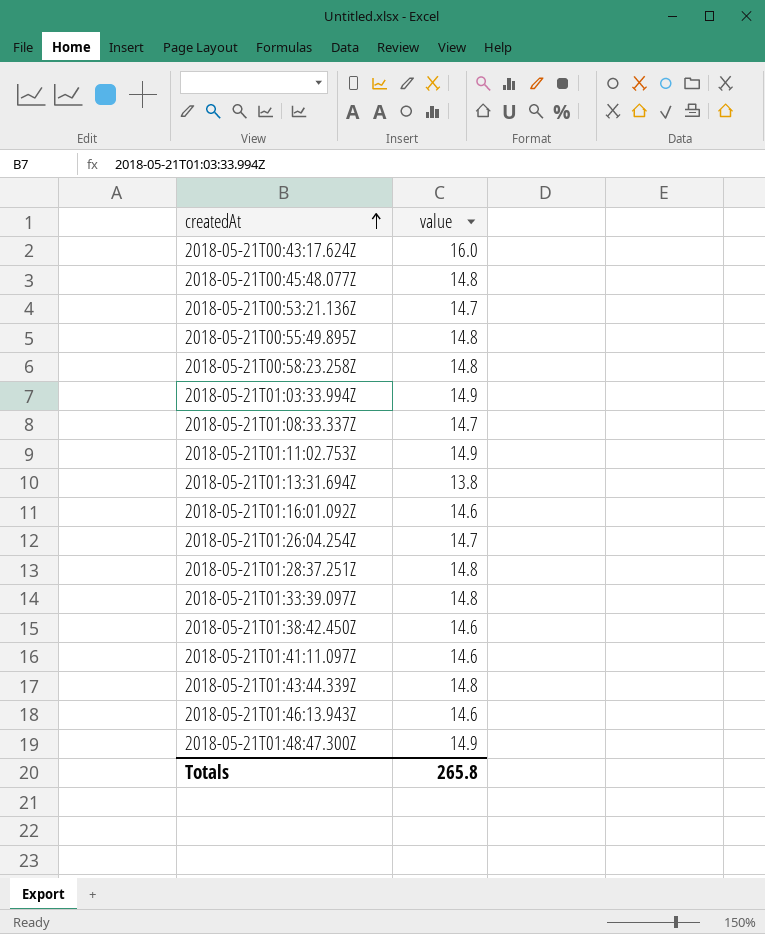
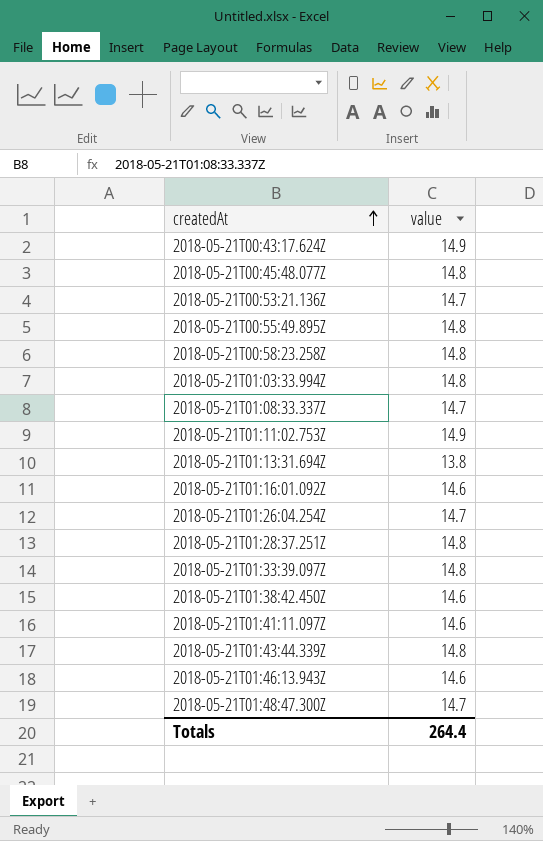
2018-05-21T00:43:17.624Z | value: 16.0 -> 14.9
2018-05-21T01:03:33.994Z | value: 14.9 -> 14.8
2018-05-21T01:48:47.300Z | value: 14.9 -> 14.7
Totals | value: 265.8 -> 264.4

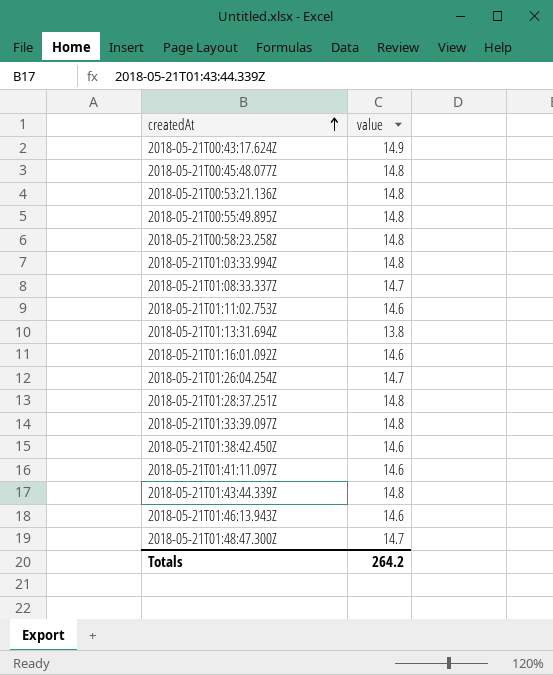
2018-05-21T00:53:21.136Z | value: 14.7 -> 14.8
2018-05-21T01:11:02.753Z | value: 14.9 -> 14.6
Totals | value: 264.4 -> 264.2

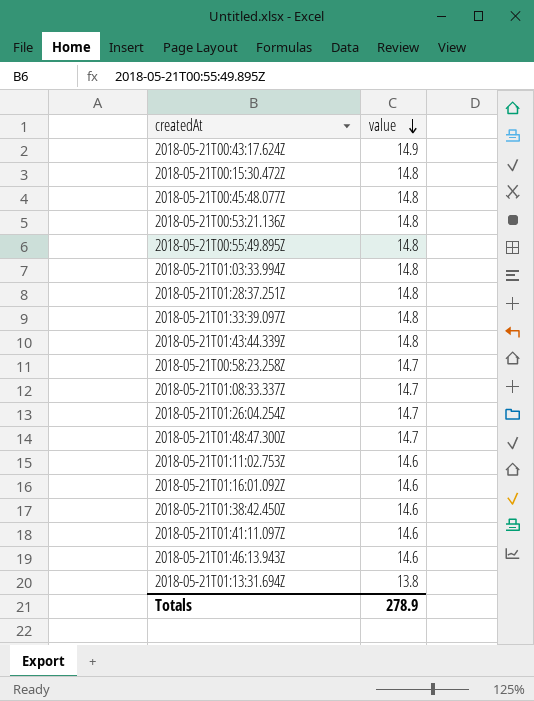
row order: createdAt ascending -> value descending
row 2018-05-21T00:15:30.472Z: none -> 14.8
2018-05-21T00:58:23.258Z | value: 14.8 -> 14.7
Totals | value: 264.2 -> 278.9

